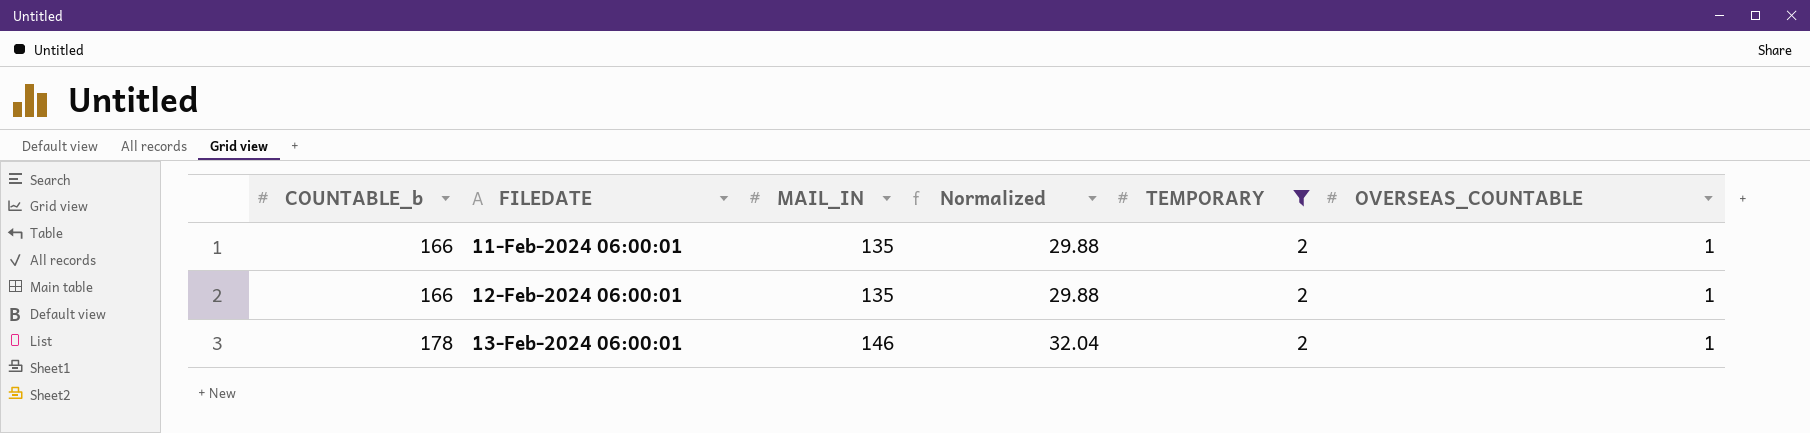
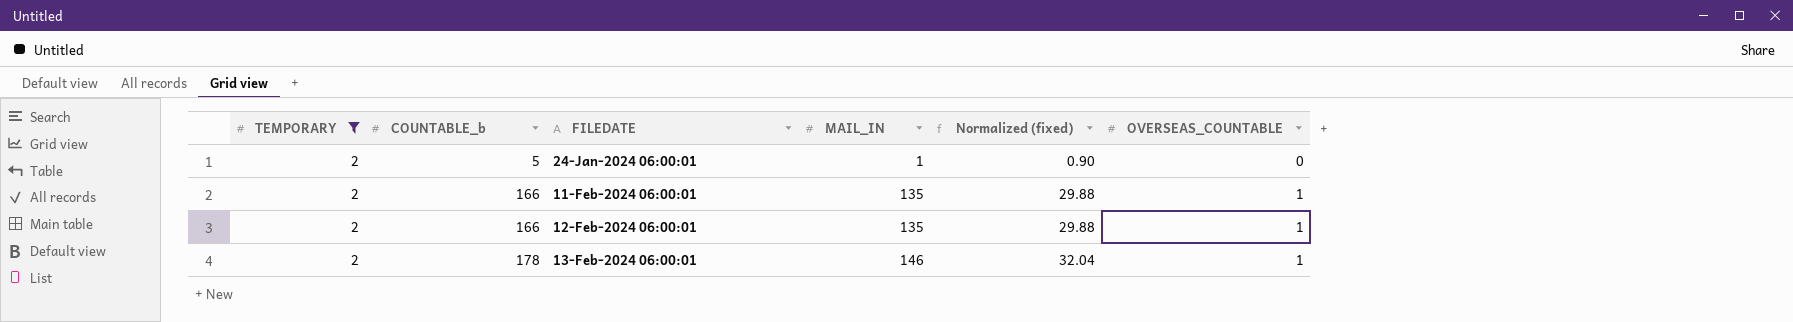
column TEMPORARY | position: 5 -> 1
column name: Normalized -> Normalized (fixed)
row 24-Jan-2024 06:00:01: none -> 2 | 5 | 1 | 0.90 | 0

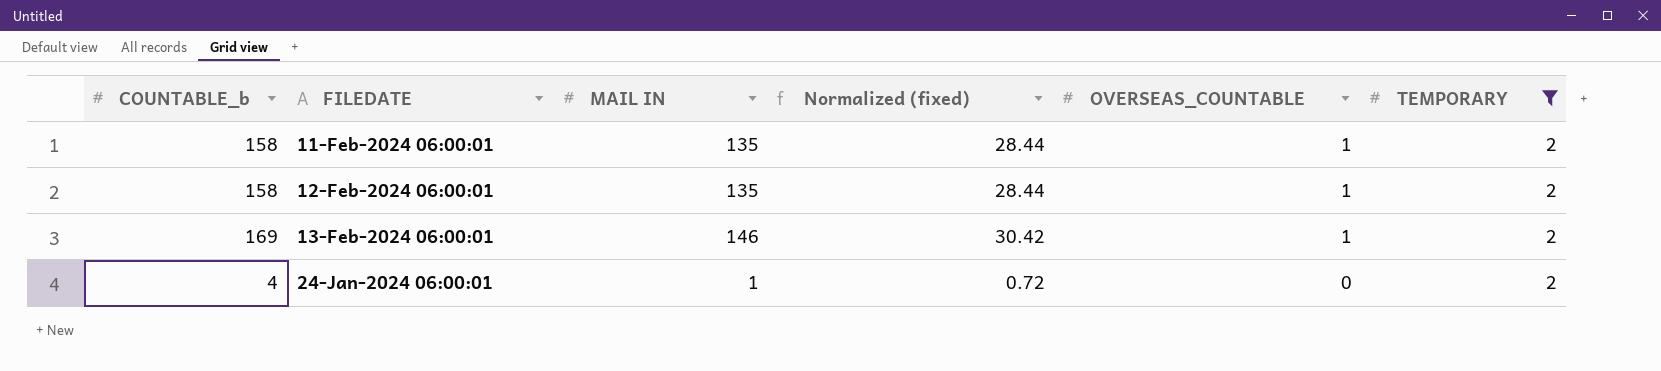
row order: COUNTABLE_b ascending -> OVERSEAS_COUNTABLE descending
column name: MAIL_IN -> MAIL IN
column TEMPORARY | position: 1 -> 6
11-Feb-2024 06:00:01 | COUNTABLE_b: 166 -> 158
11-Feb-2024 06:00:01 | Normalized (fixed): 29.88 -> 28.44
12-Feb-2024 06:00:01 | COUNTABLE_b: 166 -> 158
12-Feb-2024 06:00:01 | Normalized (fixed): 29.88 -> 28.44
13-Feb-2024 06:00:01 | COUNTABLE_b: 178 -> 169
13-Feb-2024 06:00:01 | Normalized (fixed): 32.04 -> 30.42
24-Jan-2024 06:00:01 | COUNTABLE_b: 5 -> 4
24-Jan-2024 06:00:01 | Normalized (fixed): 0.90 -> 0.72

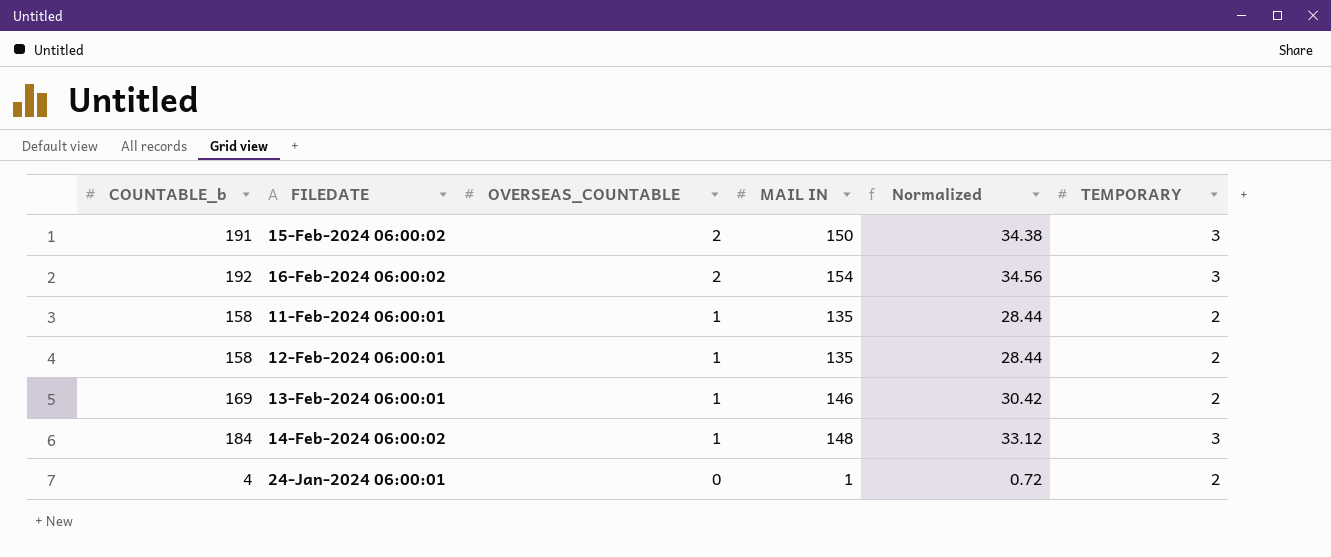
filter: TEMPORARY = 2 -> none
column OVERSEAS_COUNTABLE | position: 5 -> 3
column name: Normalized (fixed) -> Normalized

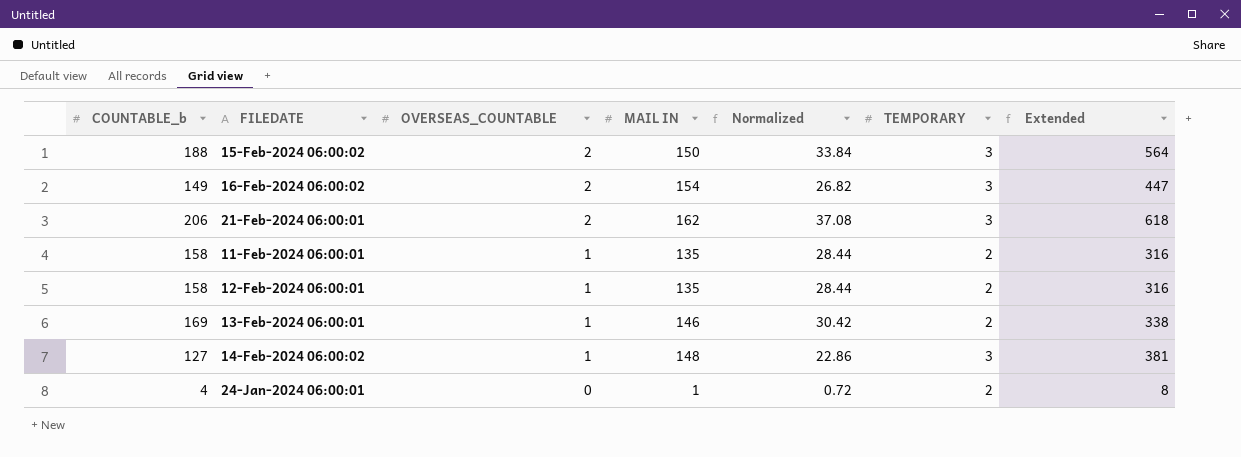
column Extended | formula: none -> [COUNTABLE_b] * [TEMPORARY]
15-Feb-2024 06:00:02 | COUNTABLE_b: 191 -> 188
15-Feb-2024 06:00:02 | Normalized: 34.38 -> 33.84
16-Feb-2024 06:00:02 | COUNTABLE_b: 192 -> 149
16-Feb-2024 06:00:02 | Normalized: 34.56 -> 26.82
row 21-Feb-2024 06:00:01: none -> 206 | 2 | 162 | 37.08 | 3 | 618
14-Feb-2024 06:00:02 | COUNTABLE_b: 184 -> 127
14-Feb-2024 06:00:02 | Normalized: 33.12 -> 22.86

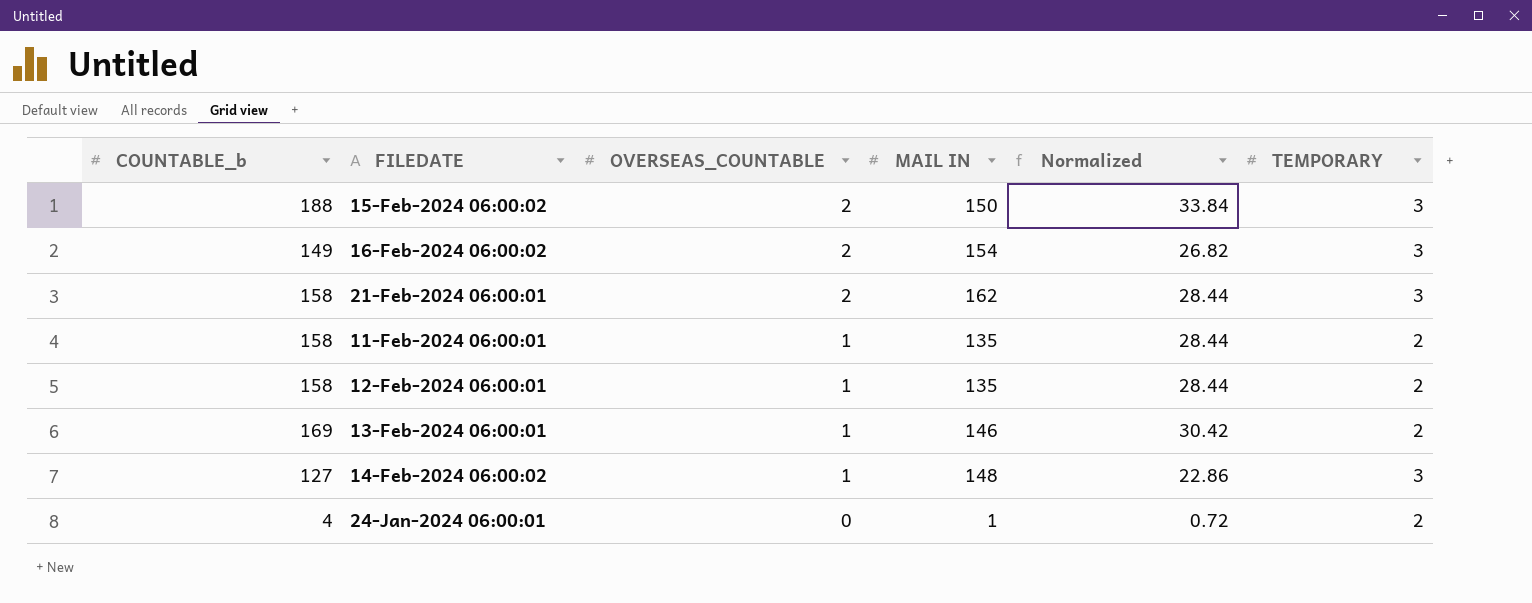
column Extended | formula: [COUNTABLE_b] * [TEMPORARY] -> none
21-Feb-2024 06:00:01 | COUNTABLE_b: 206 -> 158
21-Feb-2024 06:00:01 | Normalized: 37.08 -> 28.44

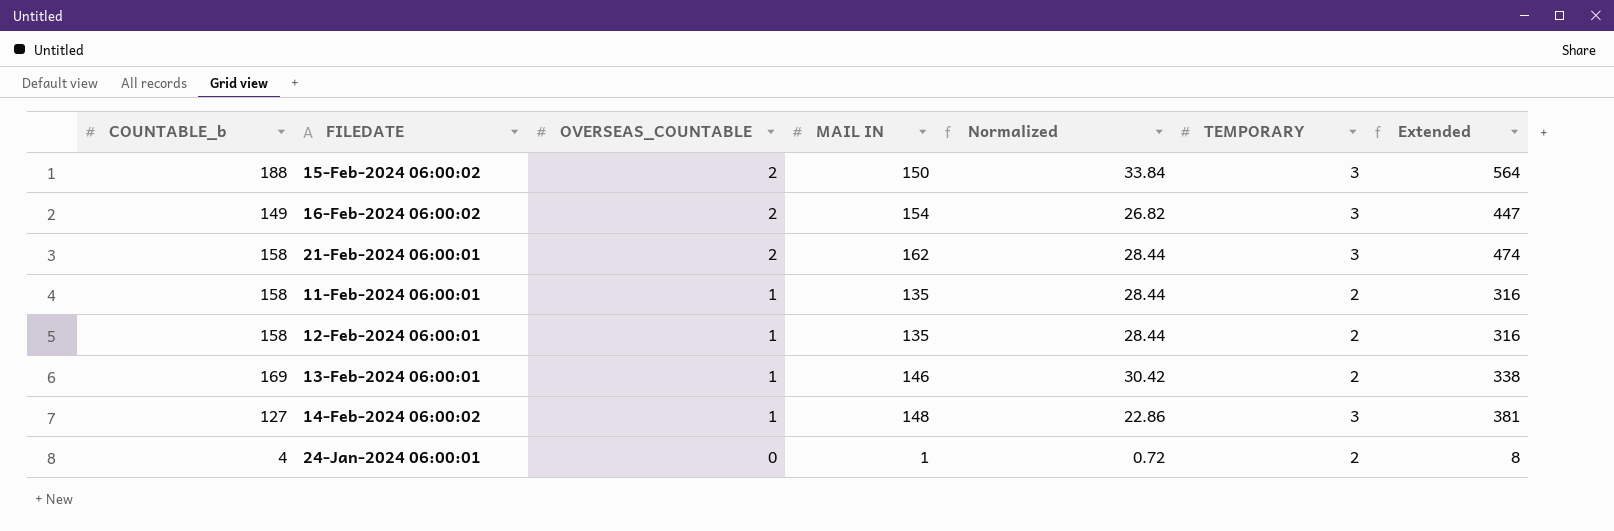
column Extended | formula: none -> [COUNTABLE_b] * [TEMPORARY]

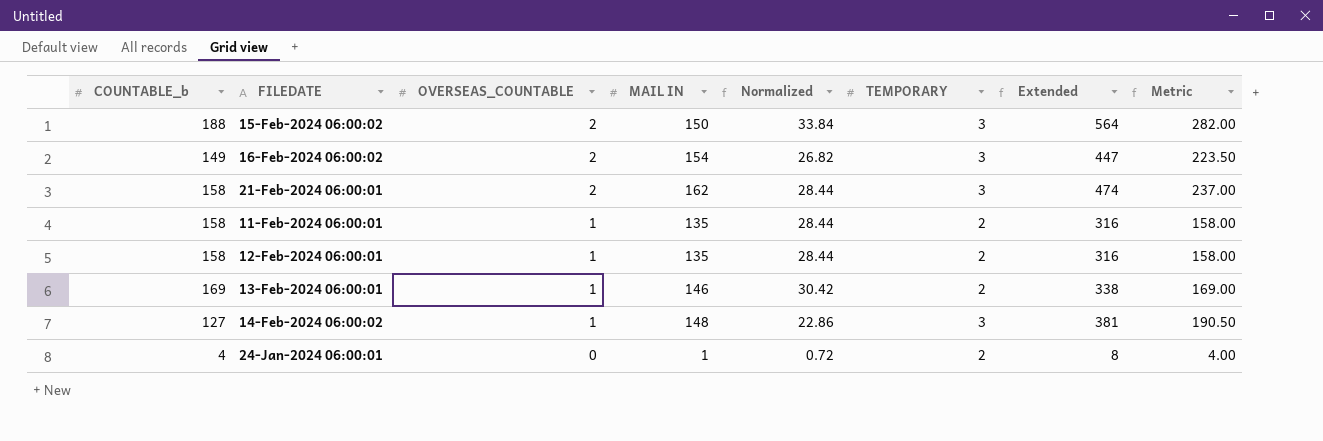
column Metric | formula: none -> [Extended] * 0.5

